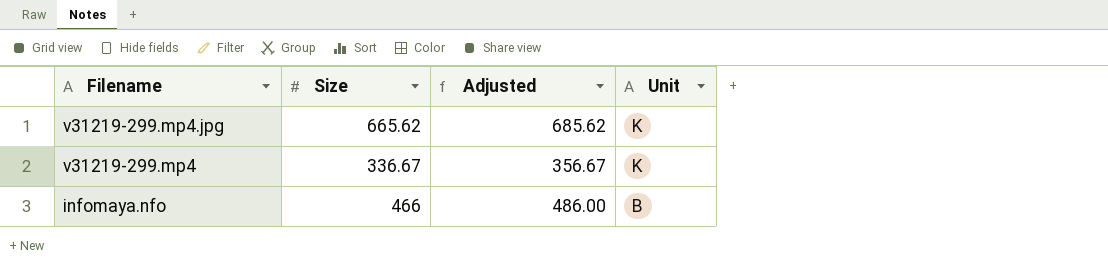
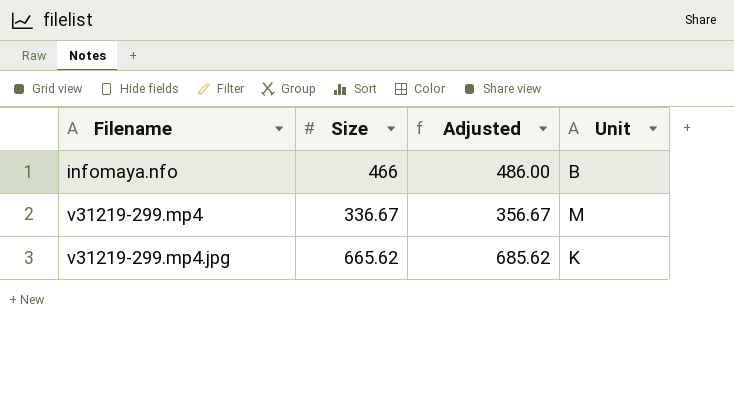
row order: Filename descending -> Filename ascending
v31219-299.mp4 | Unit: K -> M

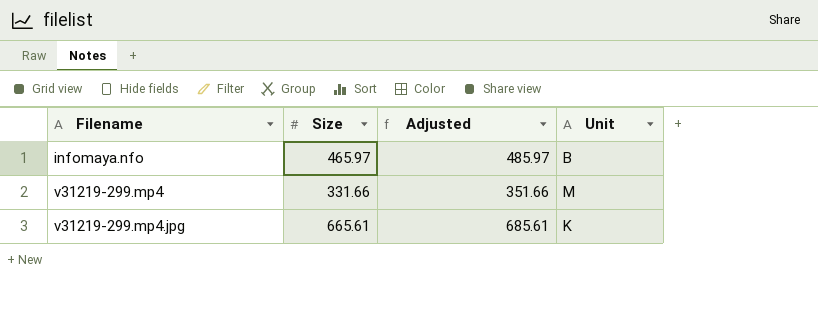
infomaya.nfo | Size: 466 -> 465.97
infomaya.nfo | Adjusted: 486.00 -> 485.97
v31219-299.mp4 | Size: 336.67 -> 331.66
v31219-299.mp4 | Adjusted: 356.67 -> 351.66
v31219-299.mp4.jpg | Size: 665.62 -> 665.61
v31219-299.mp4.jpg | Adjusted: 685.62 -> 685.61

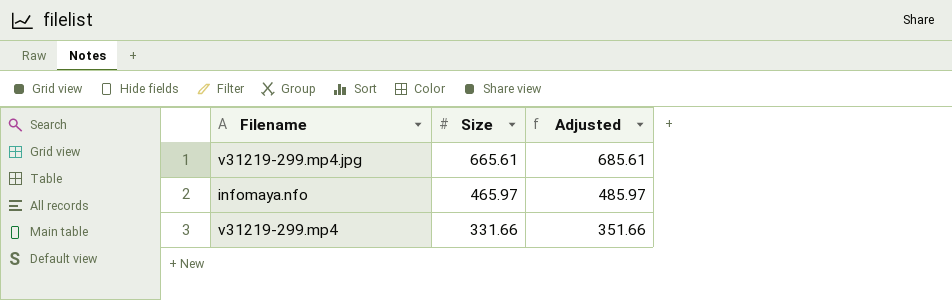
row order: Filename ascending -> Size descending
column Unit | position: 4 -> none

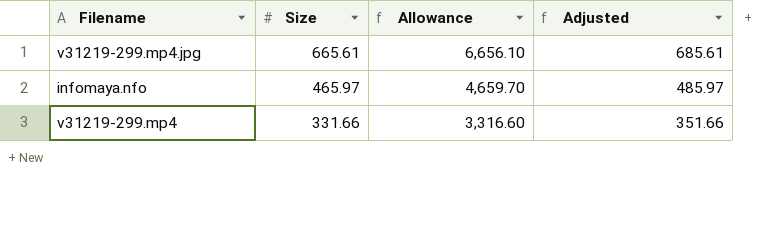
column Allowance | formula: none -> [Size] * 10

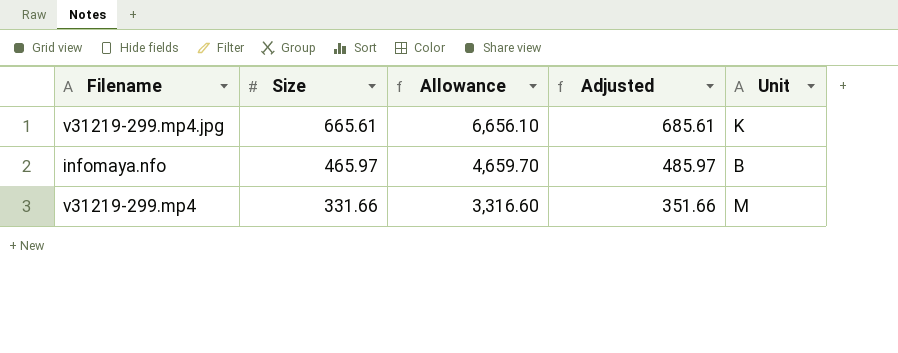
column Unit | position: none -> 5

